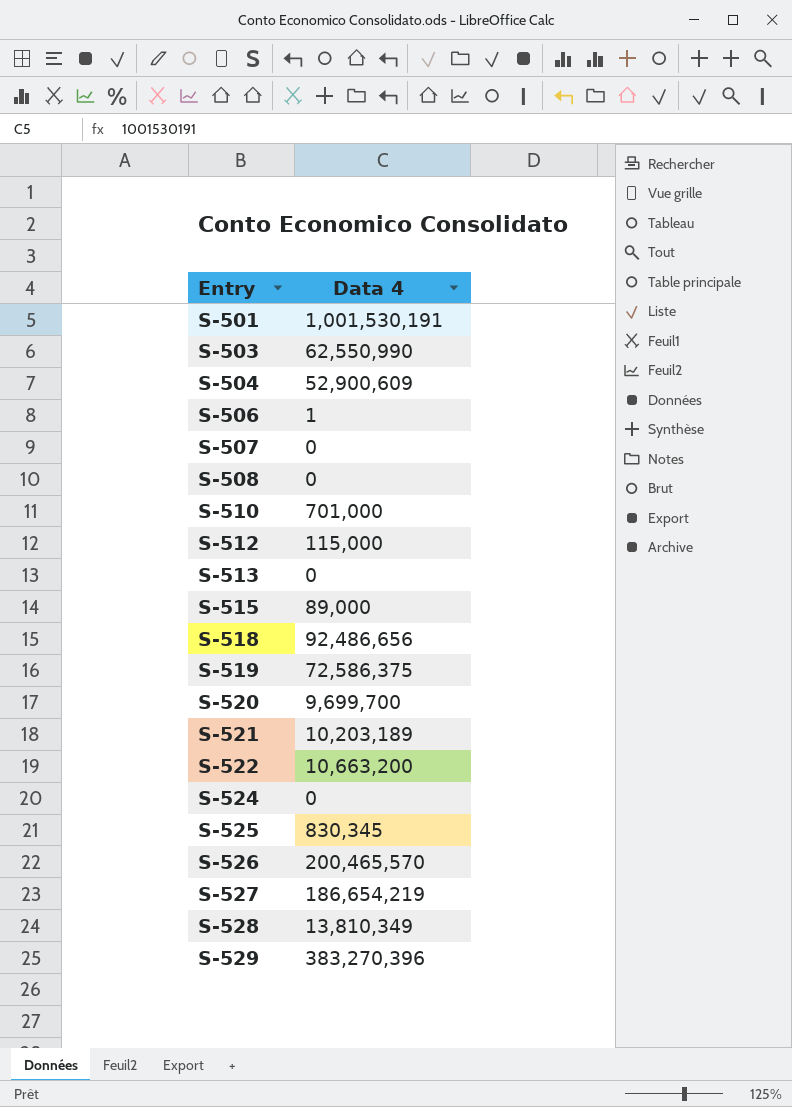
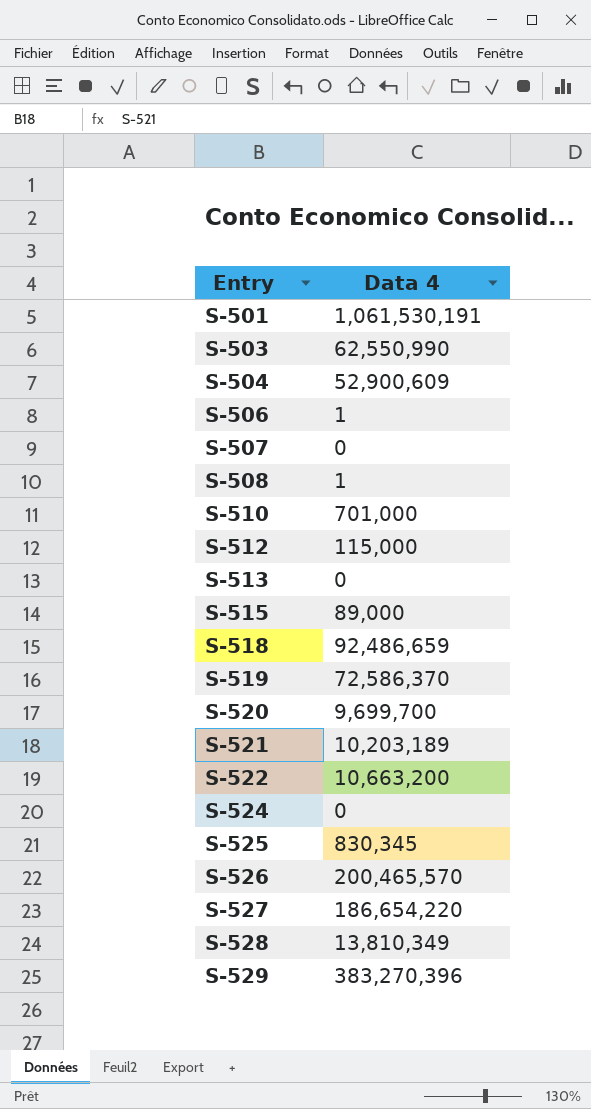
S-501 | Data 4: 1,001,530,191 -> 1,061,530,191
S-508 | Data 4: 0 -> 1
S-518 | Data 4: 92,486,656 -> 92,486,659
S-519 | Data 4: 72,586,375 -> 72,586,370
S-527 | Data 4: 186,654,219 -> 186,654,220

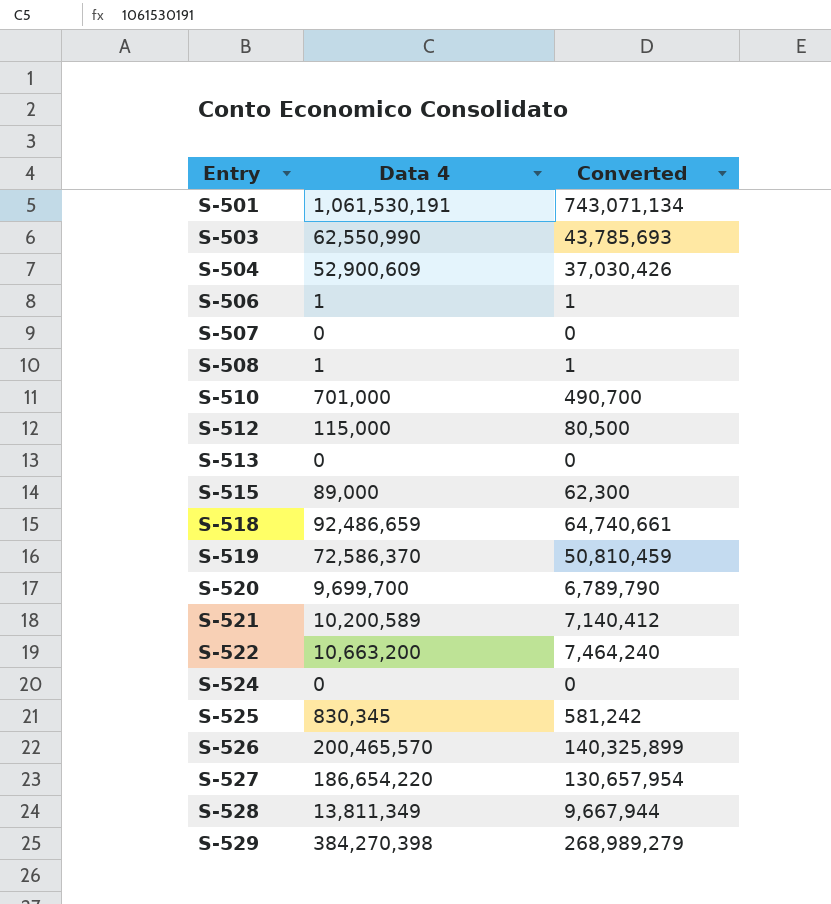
column Converted | formula: none -> [Data 4] * 0.7
S-521 | Data 4: 10,203,189 -> 10,200,589
S-528 | Data 4: 13,810,349 -> 13,811,349
S-529 | Data 4: 383,270,396 -> 384,270,398

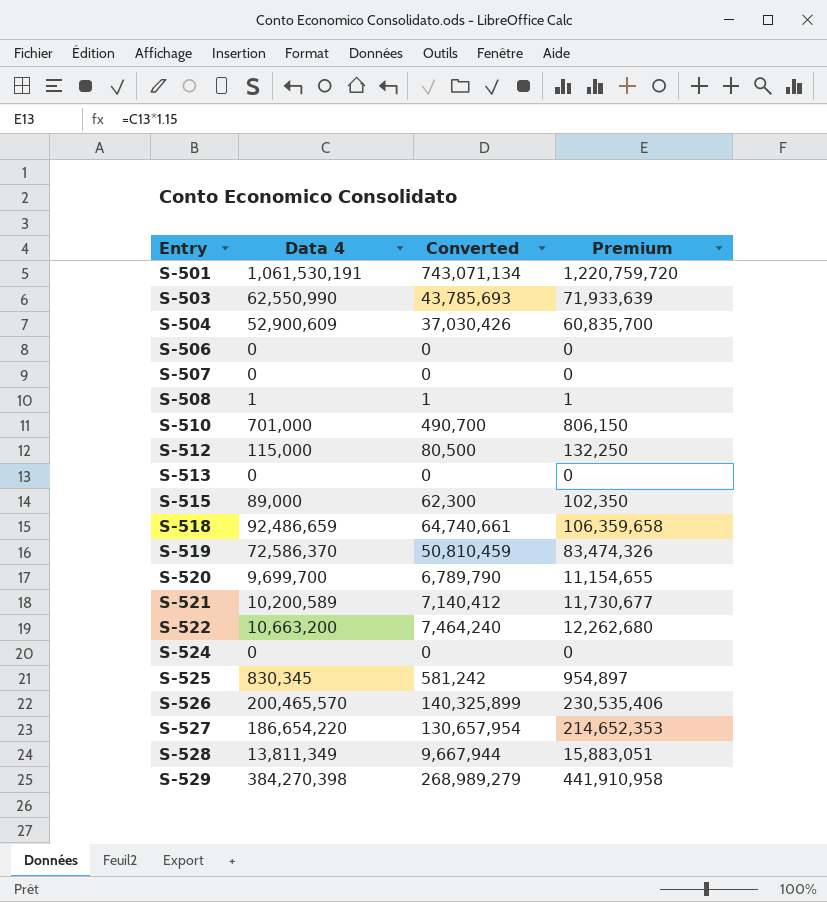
column Premium | formula: none -> [Data 4] * 1.15
S-506 | Data 4: 1 -> 0
S-506 | Converted: 1 -> 0

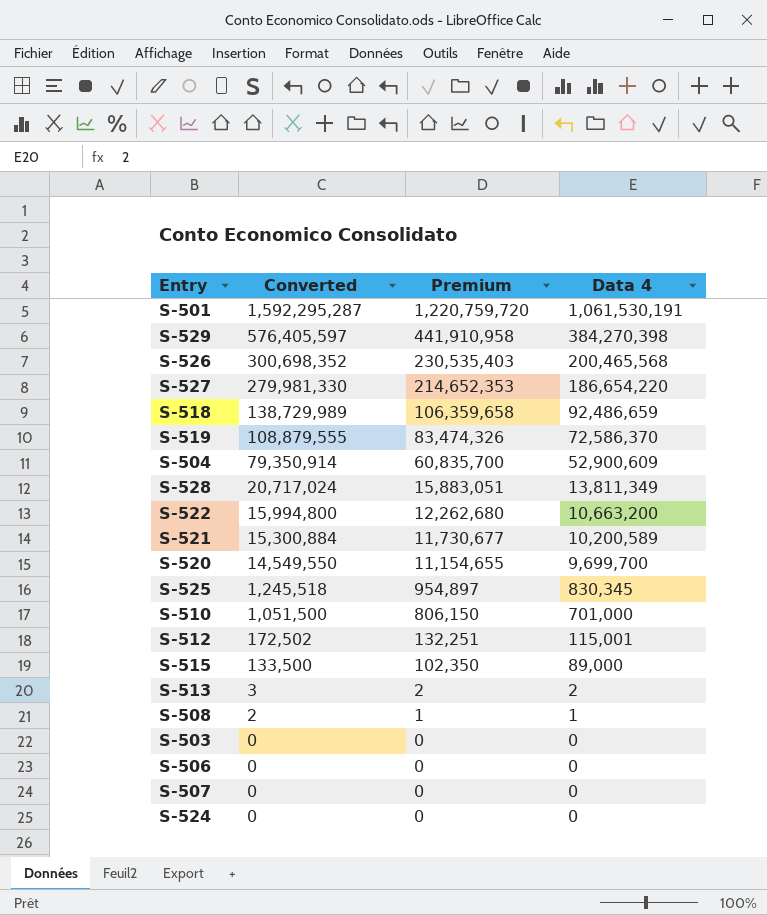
row order: Entry ascending -> Converted descending
column Converted | formula: [Data 4] * 0.7 -> [Data 4] * 1.5
column Data 4 | position: 2 -> 4
S-526 | Premium: 230,535,406 -> 230,535,403
S-526 | Data 4: 200,465,570 -> 200,465,568
S-512 | Premium: 132,250 -> 132,251
S-512 | Data 4: 115,000 -> 115,001
S-513 | Premium: 0 -> 2
S-513 | Data 4: 0 -> 2
S-503 | Premium: 71,933,639 -> 0
S-503 | Data 4: 62,550,990 -> 0

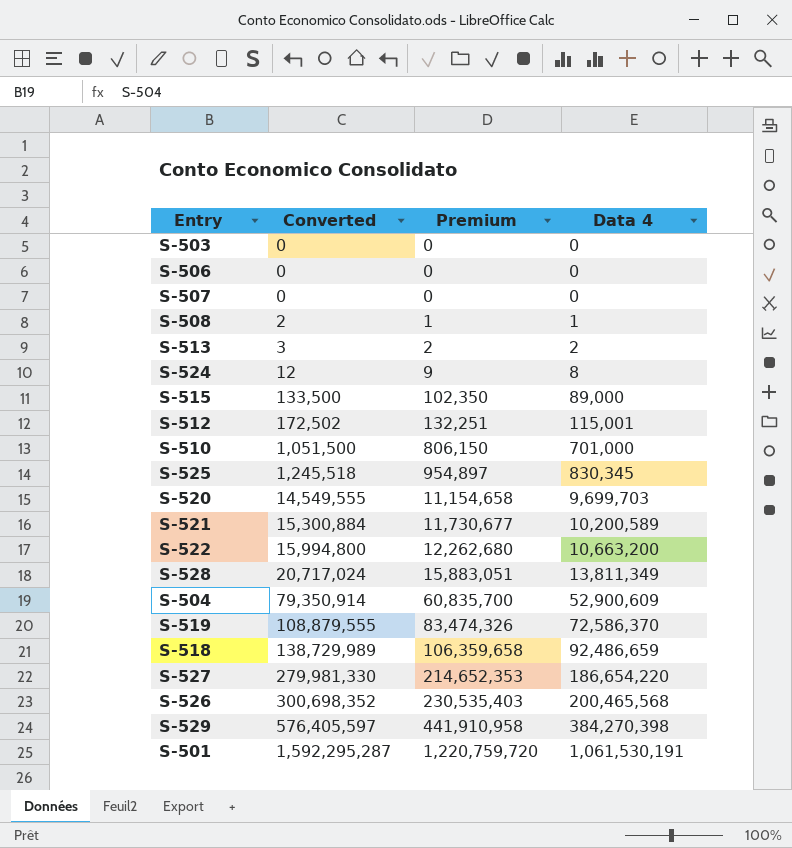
row order: Converted descending -> Converted ascending
S-524 | Converted: 0 -> 12
S-524 | Premium: 0 -> 9
S-524 | Data 4: 0 -> 8
S-520 | Converted: 14,549,550 -> 14,549,555
S-520 | Premium: 11,154,655 -> 11,154,658
S-520 | Data 4: 9,699,700 -> 9,699,703

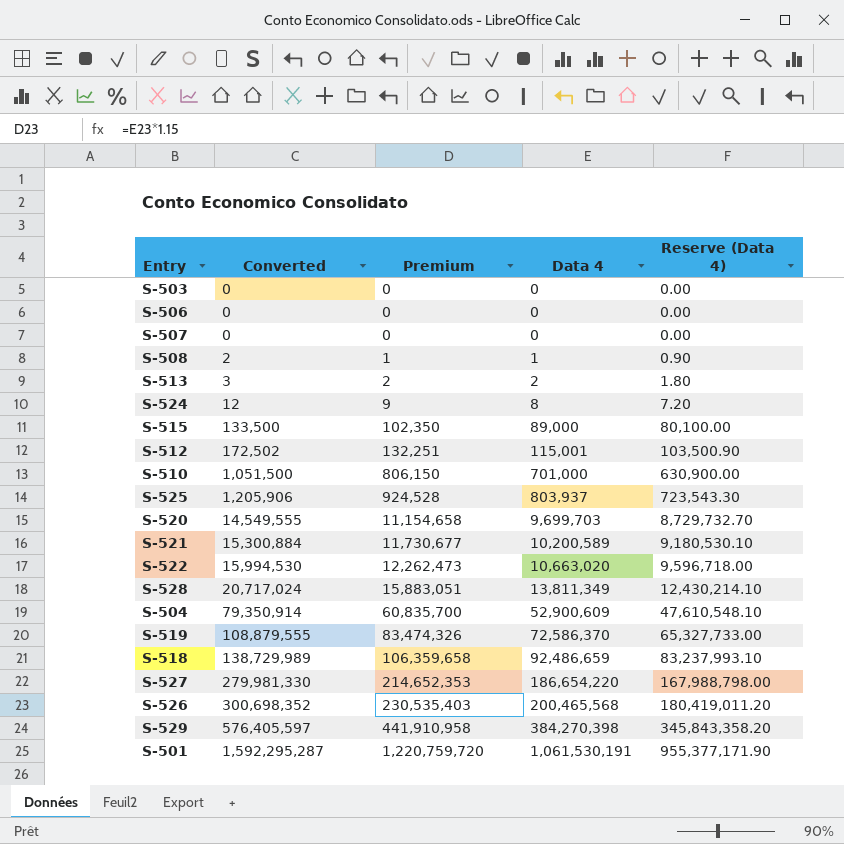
column Reserve (Data 4) | formula: none -> [Data 4] * 0.9
S-525 | Converted: 1,245,518 -> 1,205,906
S-525 | Premium: 954,897 -> 924,528
S-525 | Data 4: 830,345 -> 803,937
S-522 | Converted: 15,994,800 -> 15,994,530
S-522 | Premium: 12,262,680 -> 12,262,473
S-522 | Data 4: 10,663,200 -> 10,663,020

